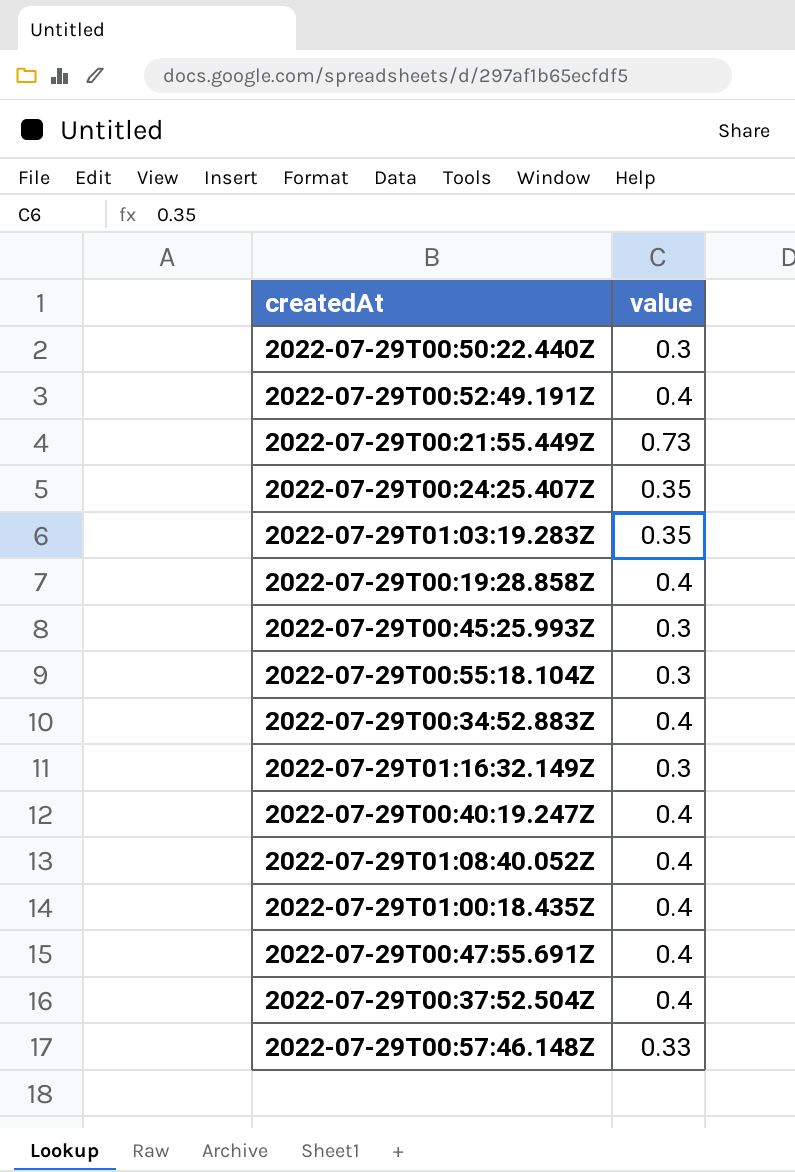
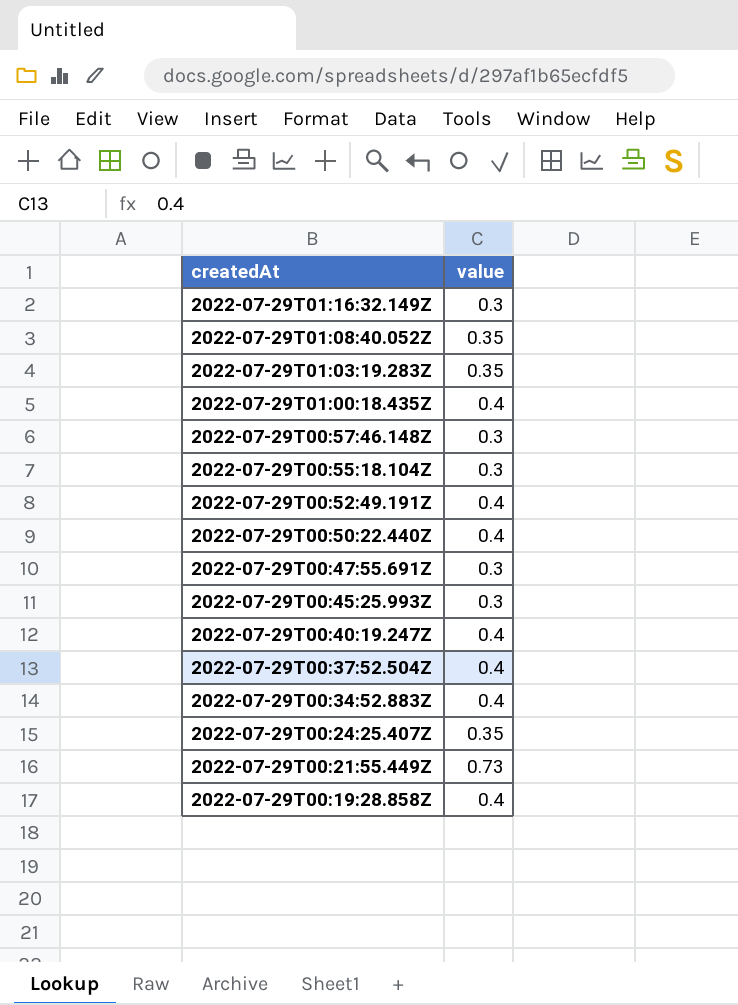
row order: none -> createdAt descending
2022-07-29T01:08:40.052Z | value: 0.4 -> 0.35
2022-07-29T00:57:46.148Z | value: 0.33 -> 0.3
2022-07-29T00:50:22.440Z | value: 0.3 -> 0.4
2022-07-29T00:47:55.691Z | value: 0.4 -> 0.3

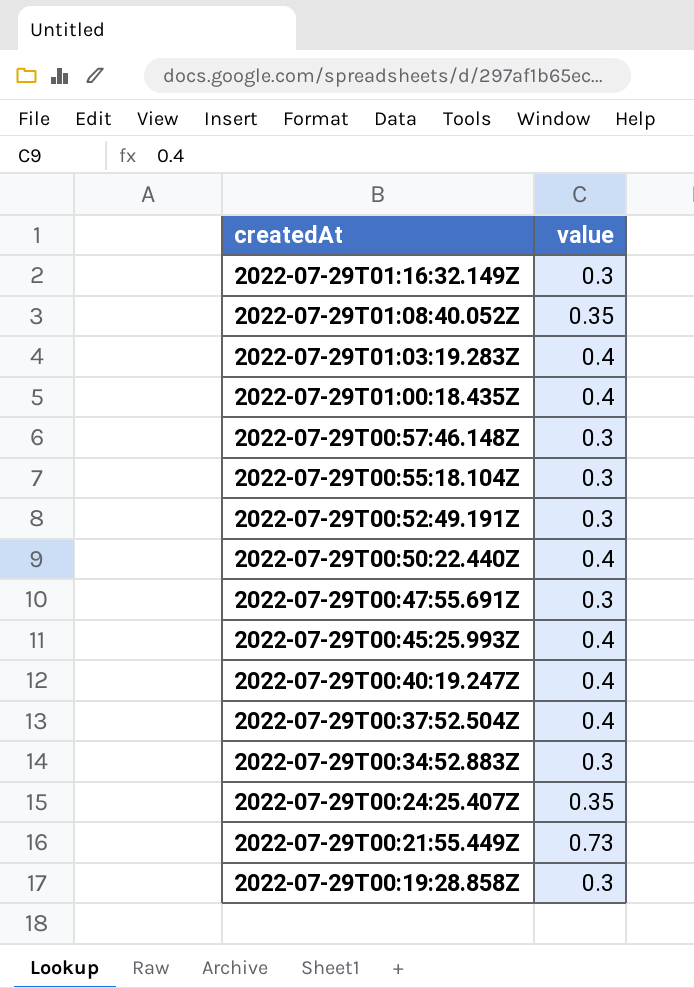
2022-07-29T01:03:19.283Z | value: 0.35 -> 0.4
2022-07-29T00:52:49.191Z | value: 0.4 -> 0.3
2022-07-29T00:45:25.993Z | value: 0.3 -> 0.4
2022-07-29T00:34:52.883Z | value: 0.4 -> 0.3
2022-07-29T00:19:28.858Z | value: 0.4 -> 0.3

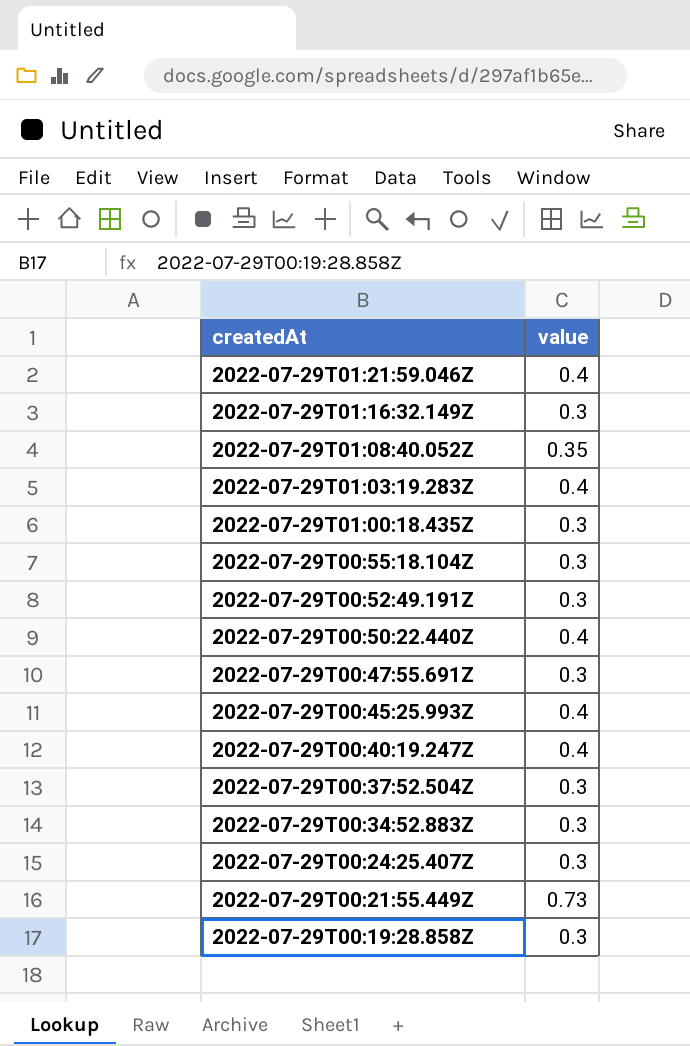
row 2022-07-29T00:57:46.148Z: 0.3 -> none
row 2022-07-29T01:21:59.046Z: none -> 0.4
2022-07-29T01:00:18.435Z | value: 0.4 -> 0.3
2022-07-29T00:37:52.504Z | value: 0.4 -> 0.3
2022-07-29T00:24:25.407Z | value: 0.35 -> 0.3

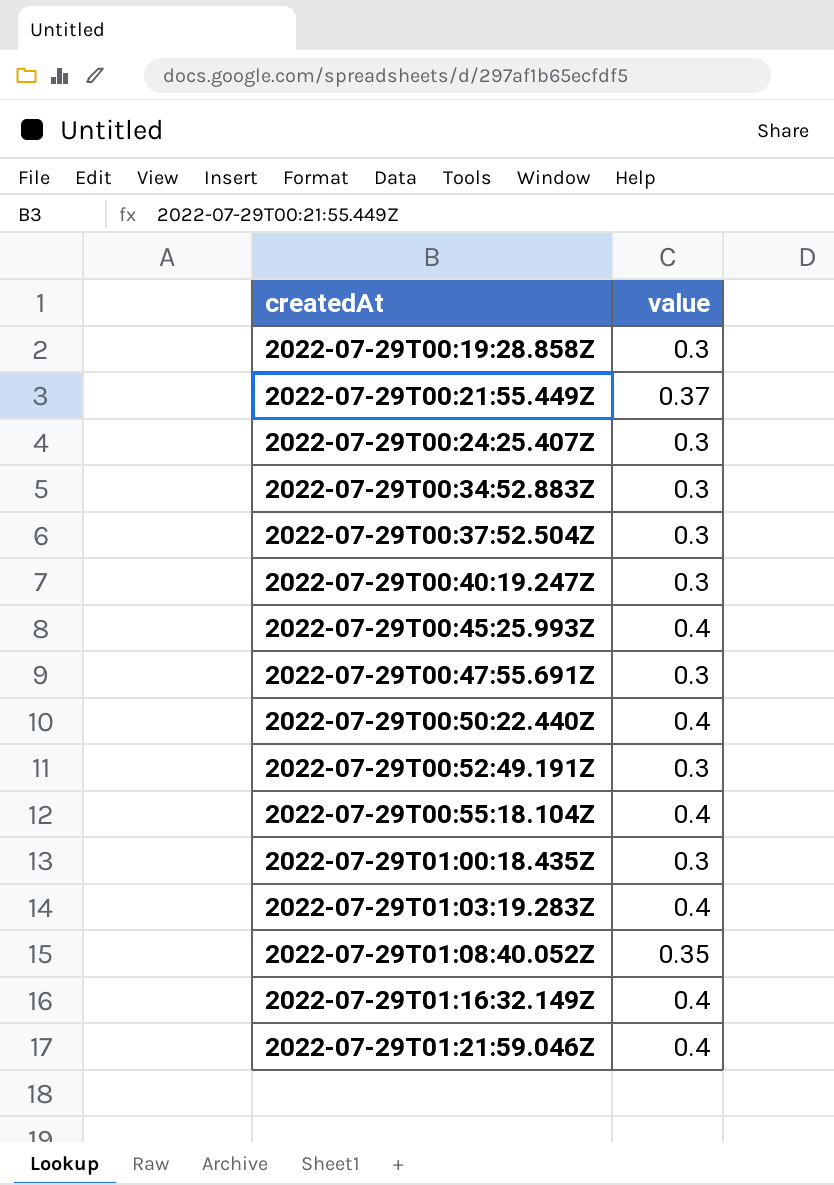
row order: createdAt descending -> createdAt ascending
2022-07-29T00:21:55.449Z | value: 0.73 -> 0.37
2022-07-29T00:40:19.247Z | value: 0.4 -> 0.3
2022-07-29T00:55:18.104Z | value: 0.3 -> 0.4
2022-07-29T01:16:32.149Z | value: 0.3 -> 0.4

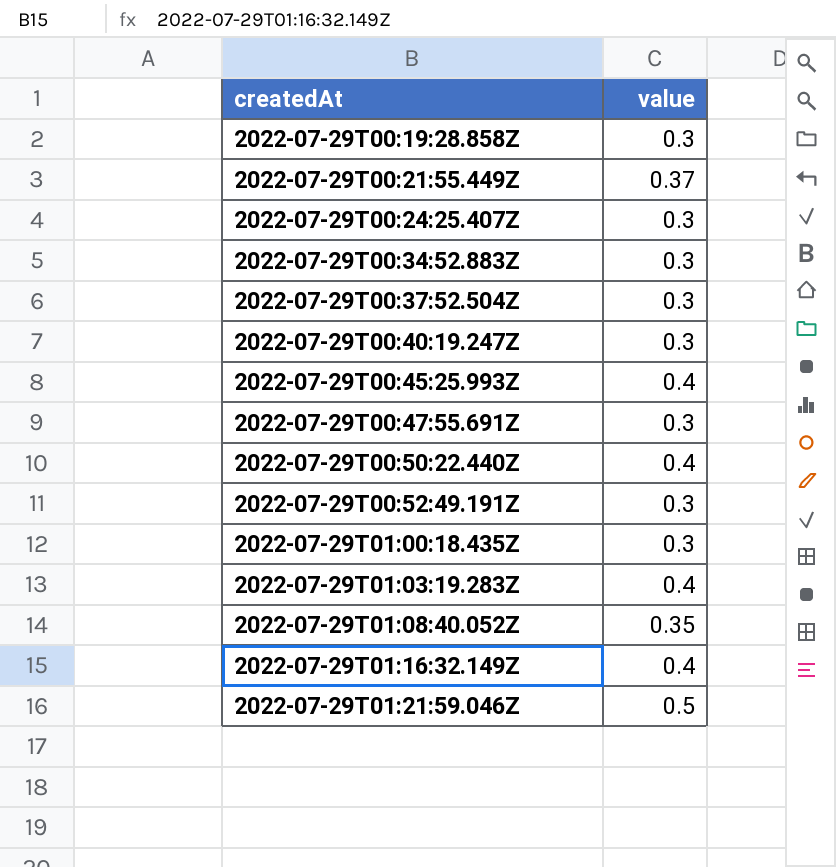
row 2022-07-29T00:55:18.104Z: 0.4 -> none
2022-07-29T01:21:59.046Z | value: 0.4 -> 0.5

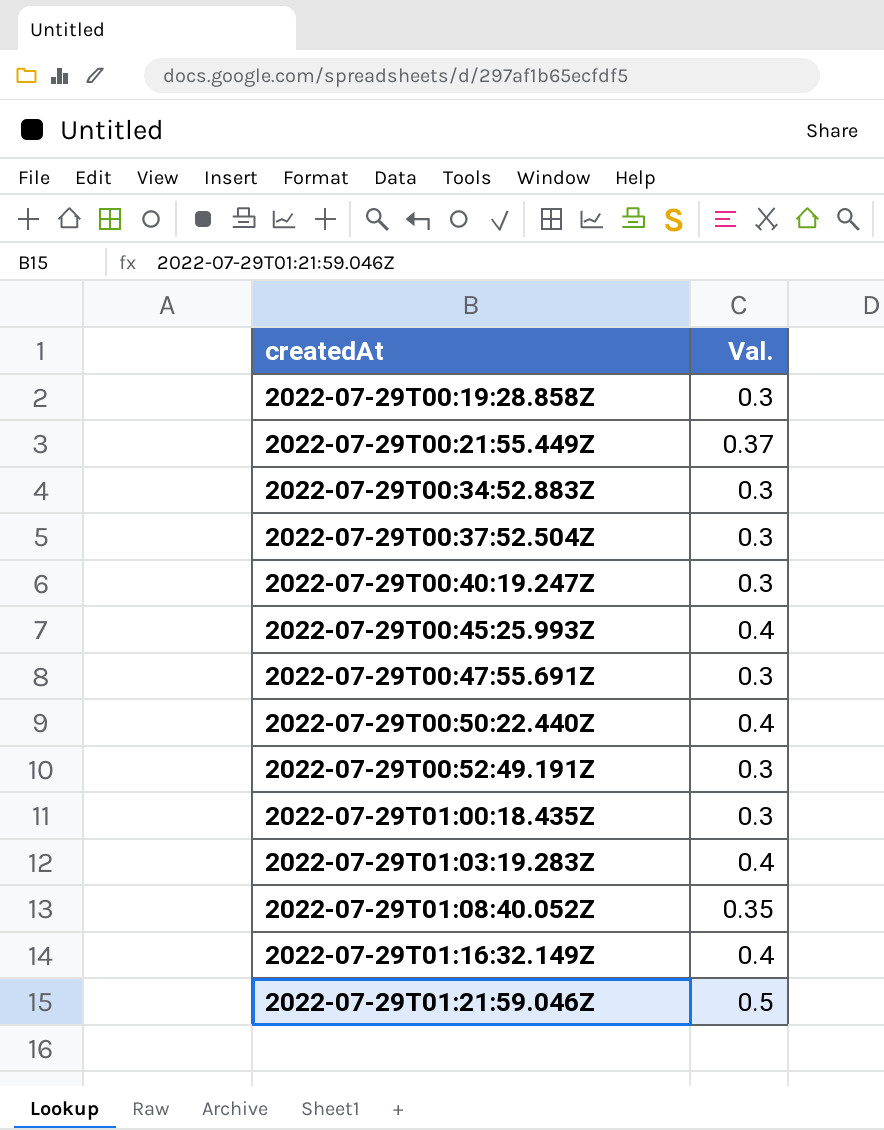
column name: value -> Val.
row 2022-07-29T00:24:25.407Z: 0.3 -> none

